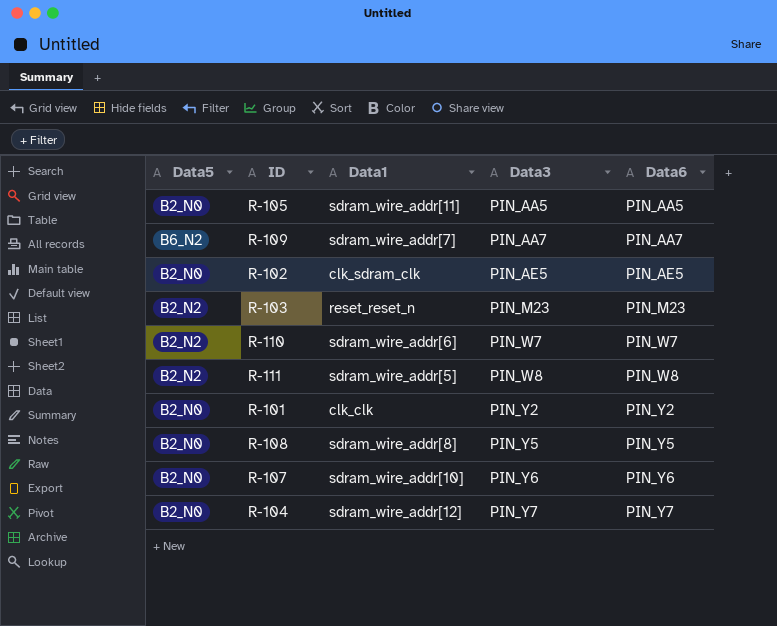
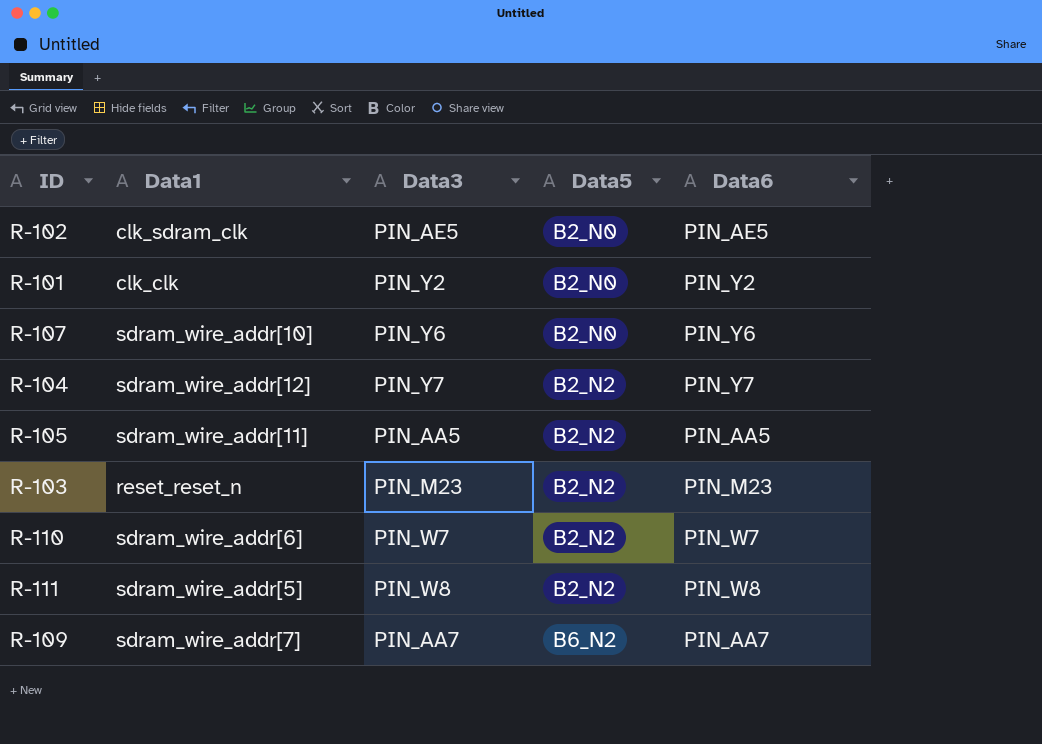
row order: Data3 ascending -> Data5 ascending
column Data5 | position: 1 -> 4
row R-108: B2_N0 | sdram_wire_addr[8] | PIN_Y5 | PIN_Y5 -> none
R-104 | Data5: B2_N0 -> B2_N2
R-105 | Data5: B2_N0 -> B2_N2

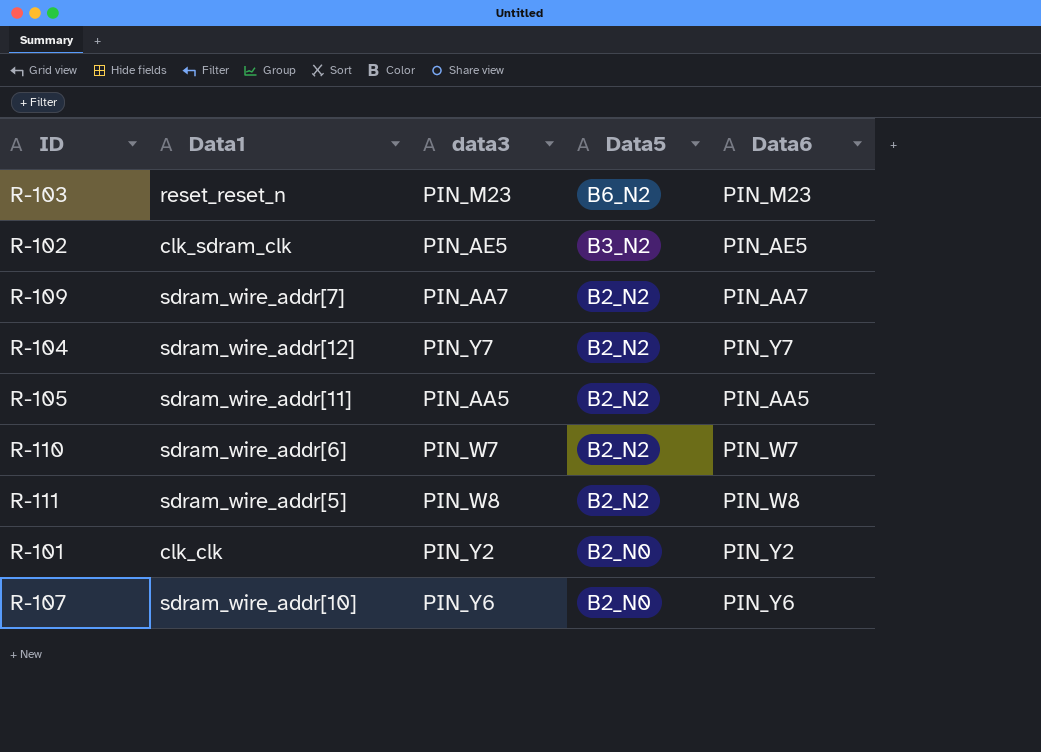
row order: Data5 ascending -> Data5 descending
column name: Data3 -> data3
R-103 | Data5: B2_N2 -> B6_N2
R-102 | Data5: B2_N0 -> B3_N2
R-109 | Data5: B6_N2 -> B2_N2

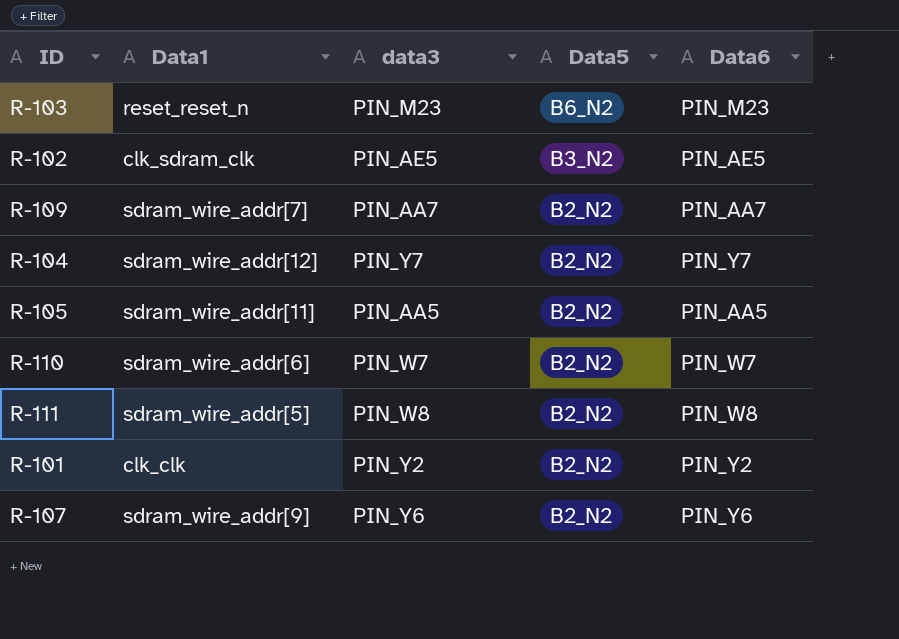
R-101 | Data5: B2_N0 -> B2_N2
R-107 | Data1: sdram_wire_addr[10] -> sdram_wire_addr[9]
R-107 | Data5: B2_N0 -> B2_N2

